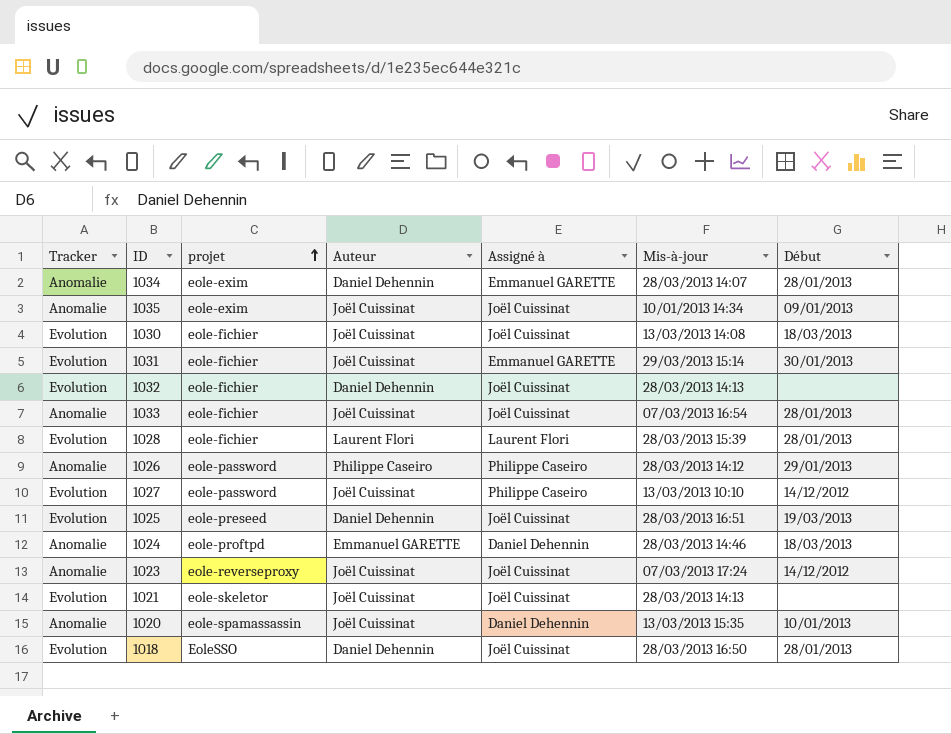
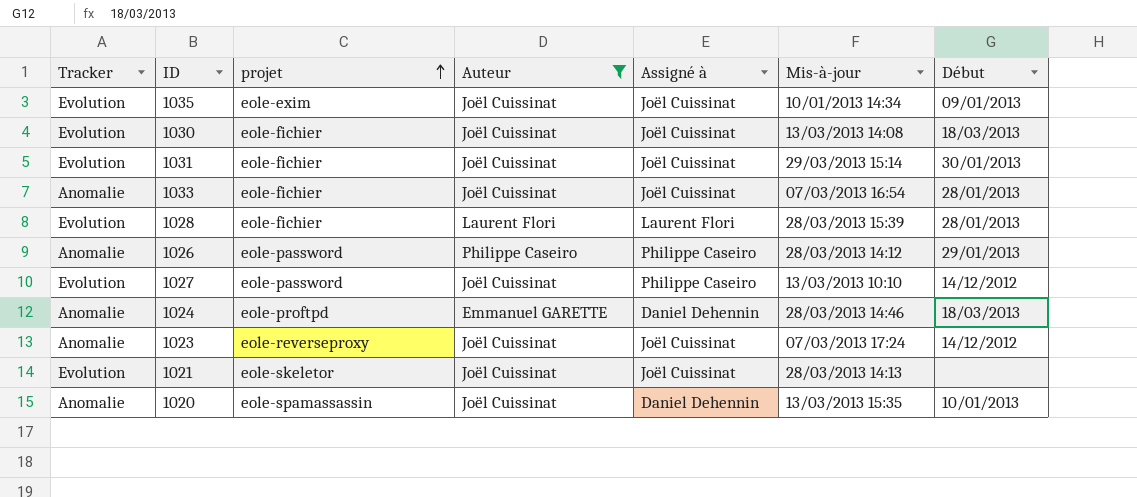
filter: none -> Auteur != Daniel Dehennin
1035 | Tracker: Anomalie -> Evolution
1031 | Assigné à: Emmanuel GARETTE -> Joël Cuissinat

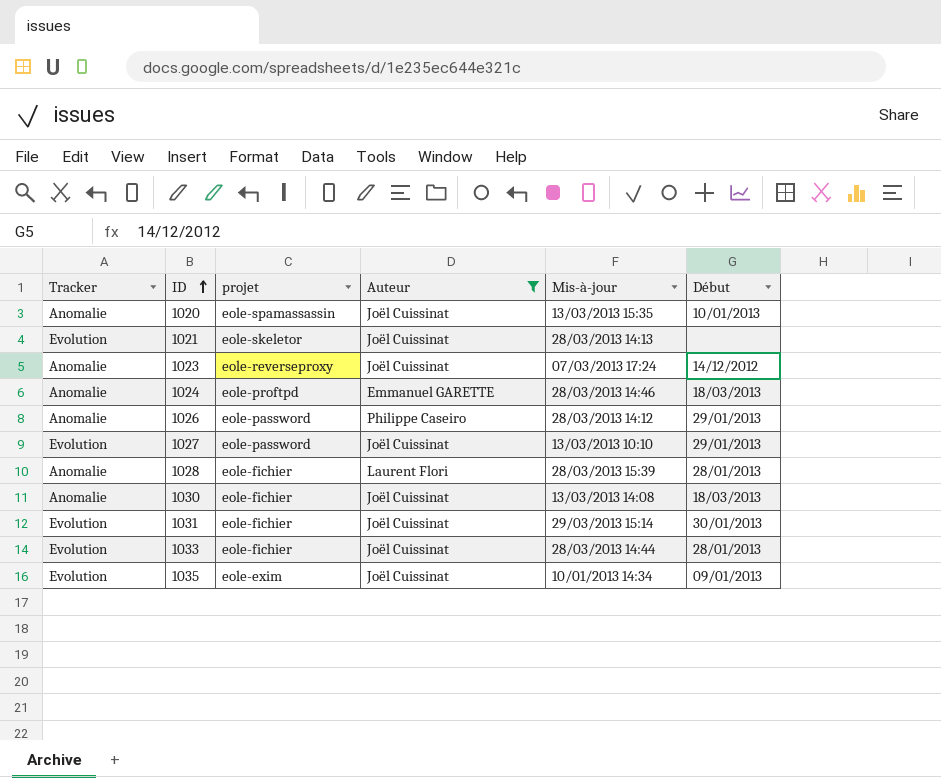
row order: projet ascending -> ID ascending
column Assigné à | position: 5 -> none
1027 | Début: 14/12/2012 -> 29/01/2013
1028 | Tracker: Evolution -> Anomalie
1030 | Tracker: Evolution -> Anomalie
1033 | Tracker: Anomalie -> Evolution
1033 | Mis-à-jour: 07/03/2013 16:54 -> 28/03/2013 14:44

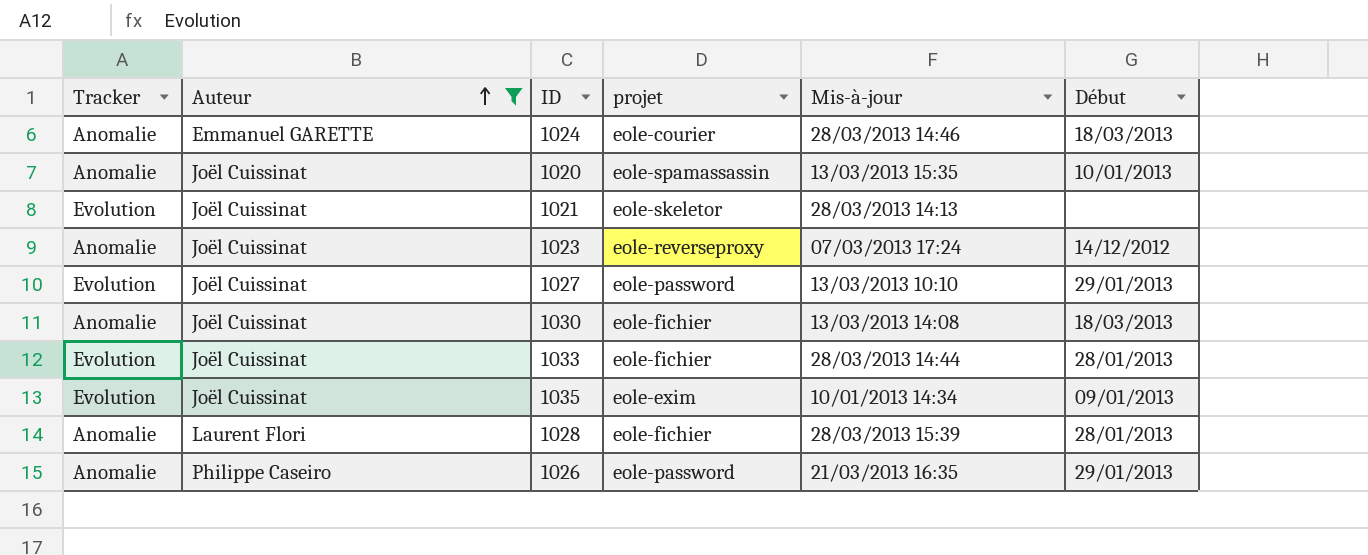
row order: ID ascending -> Auteur ascending
column Auteur | position: 4 -> 2
row 1031: Evolution | eole-fichier | Joël Cuissinat | 29/03/2013 15:14 | 30/01/2013 -> none
1024 | projet: eole-proftpd -> eole-courier
1026 | Mis-à-jour: 28/03/2013 14:12 -> 21/03/2013 16:35

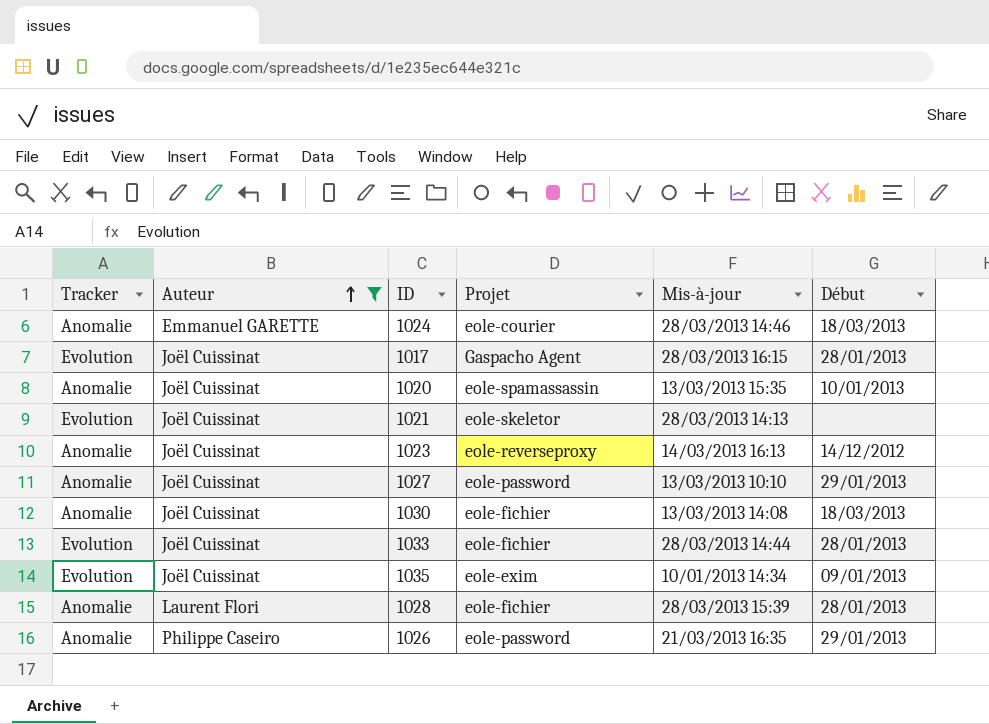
column name: projet -> Projet
row 1017: none -> Evolution | Joël Cuissinat | Gaspacho Agent | 28/03/2013 16:15 | 28/01/2013
1023 | Mis-à-jour: 07/03/2013 17:24 -> 14/03/2013 16:13
1027 | Tracker: Evolution -> Anomalie

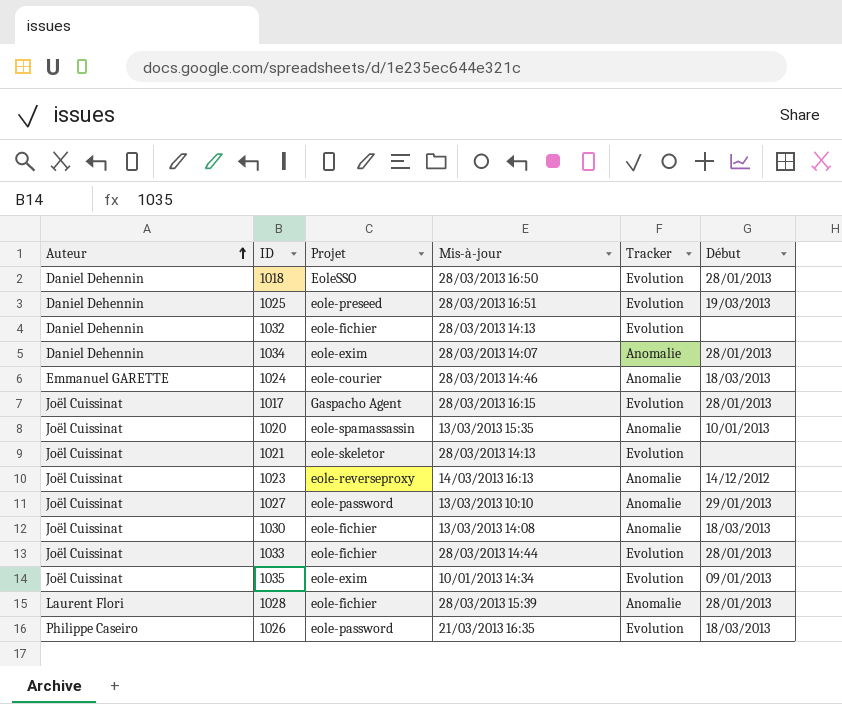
filter: Auteur != Daniel Dehennin -> none
column Tracker | position: 1 -> 5
1026 | Tracker: Anomalie -> Evolution
1026 | Début: 29/01/2013 -> 18/03/2013

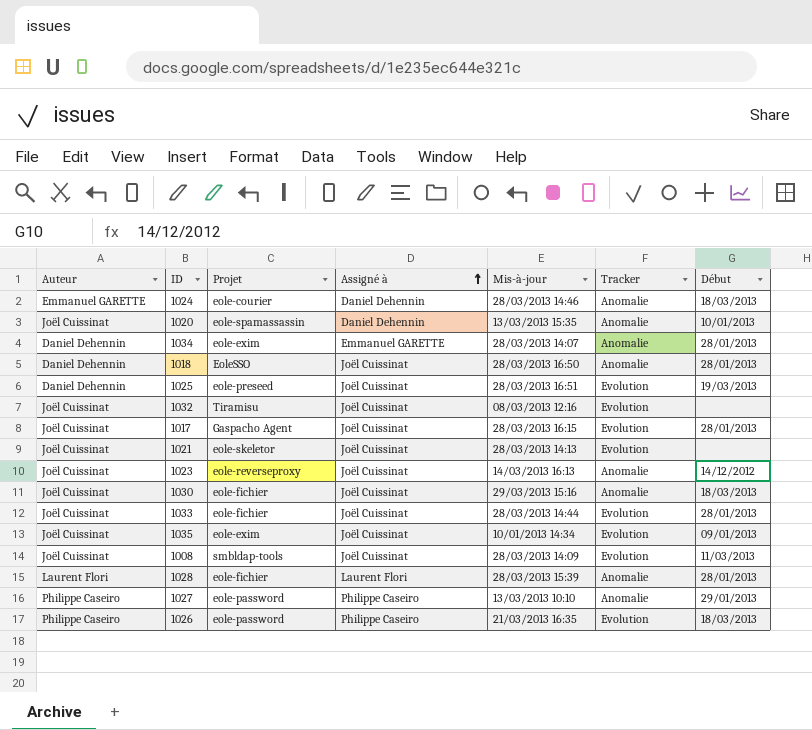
row order: Auteur ascending -> Assigné à ascending
column Assigné à | position: none -> 4
1018 | Tracker: Evolution -> Anomalie
1032 | Auteur: Daniel Dehennin -> Joël Cuissinat
1032 | Projet: eole-fichier -> Tiramisu
1032 | Mis-à-jour: 28/03/2013 14:13 -> 08/03/2013 12:16
1030 | Mis-à-jour: 13/03/2013 14:08 -> 29/03/2013 15:16
row 1008: none -> Joël Cuissinat | smbldap-tools | Joël Cuissinat | 28/03/2013 14:09 | Evolution | 11/03/2013
1027 | Auteur: Joël Cuissinat -> Philippe Caseiro

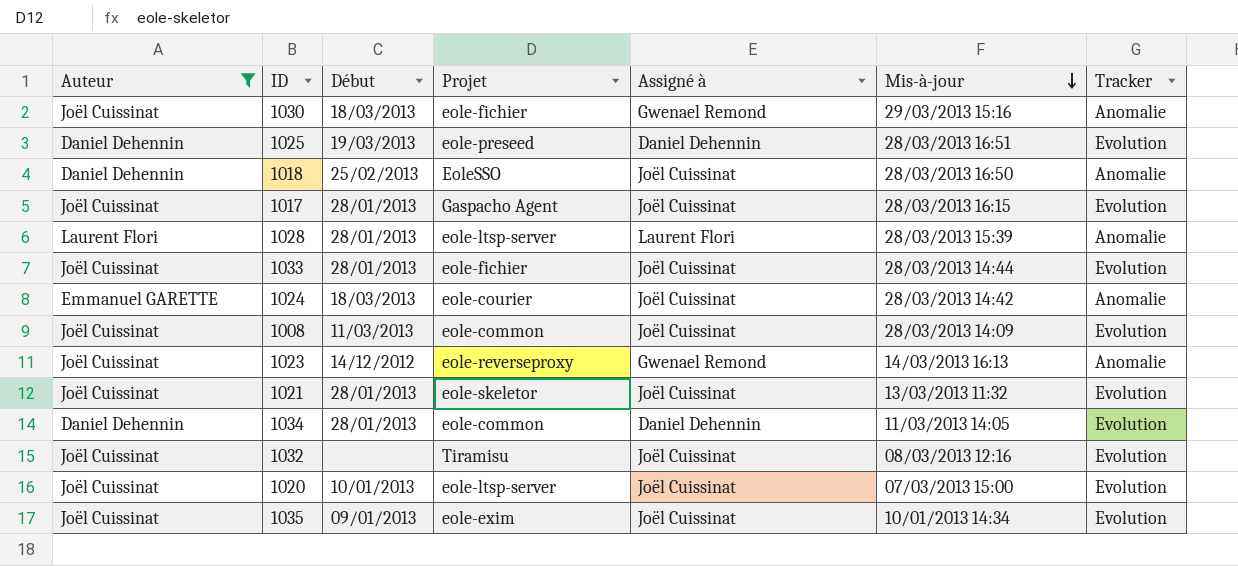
filter: none -> Auteur != Philippe Caseiro
row order: Assigné à ascending -> Mis-à-jour descending
column Début | position: 7 -> 3
1030 | Assigné à: Joël Cuissinat -> Gwenael Remond
1025 | Assigné à: Joël Cuissinat -> Daniel Dehennin
1018 | Début: 28/01/2013 -> 25/02/2013
1028 | Projet: eole-fichier -> eole-ltsp-server
1024 | Assigné à: Daniel Dehennin -> Joël Cuissinat
1024 | Mis-à-jour: 28/03/2013 14:46 -> 28/03/2013 14:42
1008 | Projet: smbldap-tools -> eole-common
1023 | Assigné à: Joël Cuissinat -> Gwenael Remond
1021 | Début: none -> 28/01/2013
1021 | Mis-à-jour: 28/03/2013 14:13 -> 13/03/2013 11:32
1034 | Projet: eole-exim -> eole-common
1034 | Assigné à: Emmanuel GARETTE -> Daniel Dehennin
1034 | Mis-à-jour: 28/03/2013 14:07 -> 11/03/2013 14:05
1034 | Tracker: Anomalie -> Evolution
1020 | Projet: eole-spamassassin -> eole-ltsp-server
1020 | Assigné à: Daniel Dehennin -> Joël Cuissinat
1020 | Mis-à-jour: 13/03/2013 15:35 -> 07/03/2013 15:00
1020 | Tracker: Anomalie -> Evolution

